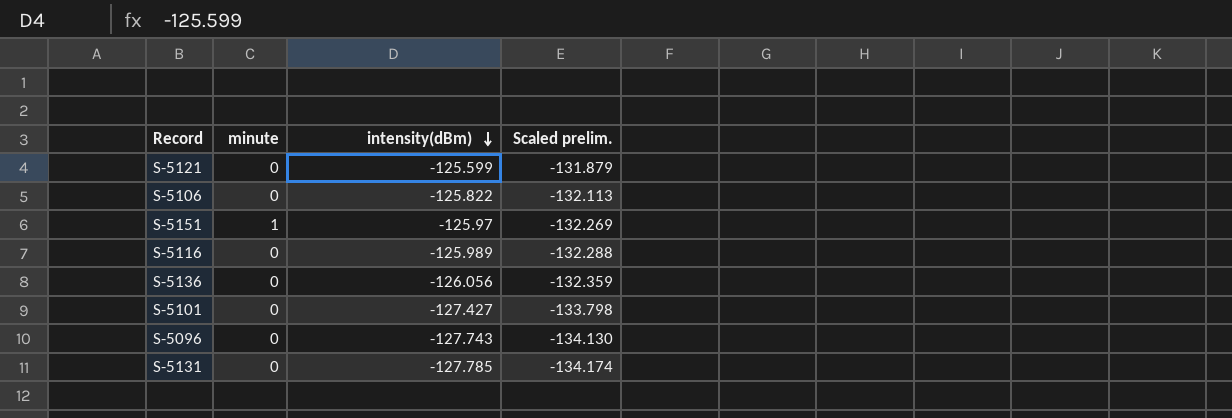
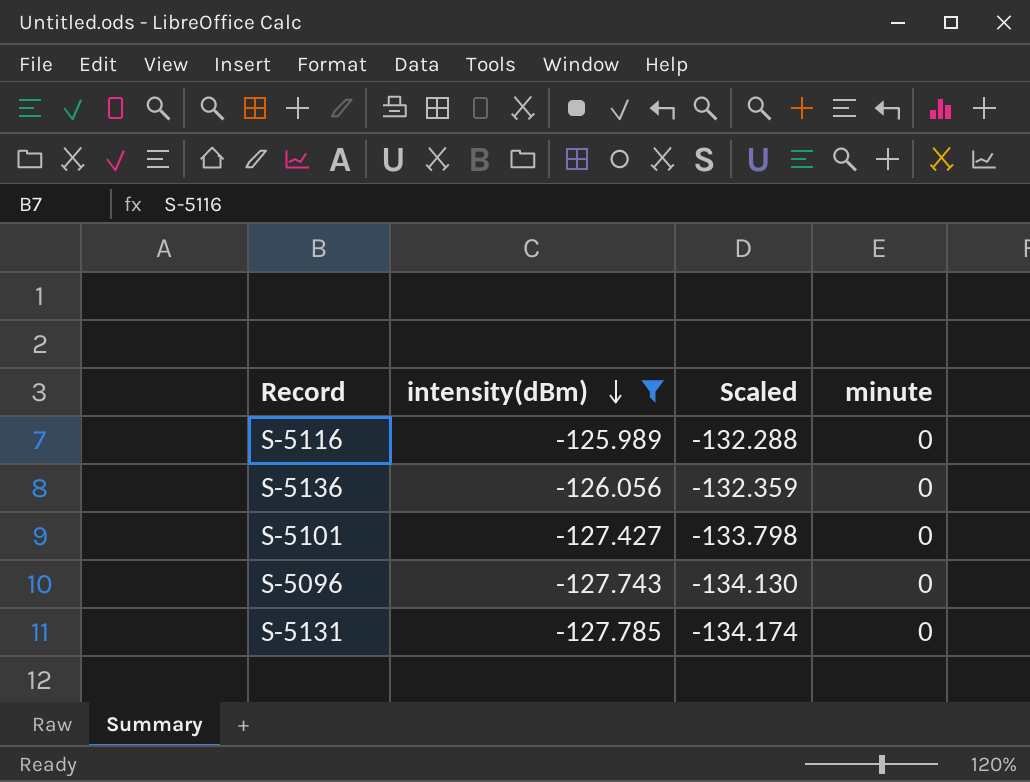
filter: none -> intensity(dBm) <= -125.989
column name: Scaled prelim. -> Scaled
column minute | position: 2 -> 4

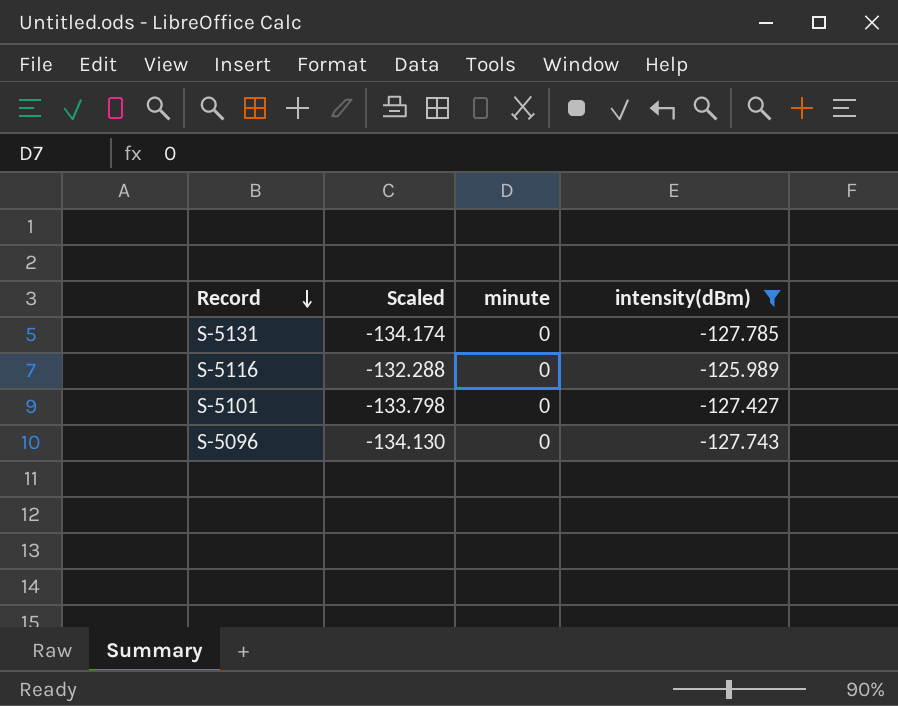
row order: intensity(dBm) descending -> Record descending
column intensity(dBm) | position: 2 -> 4
row S-5136: -126.056 | -132.359 | 0 -> none

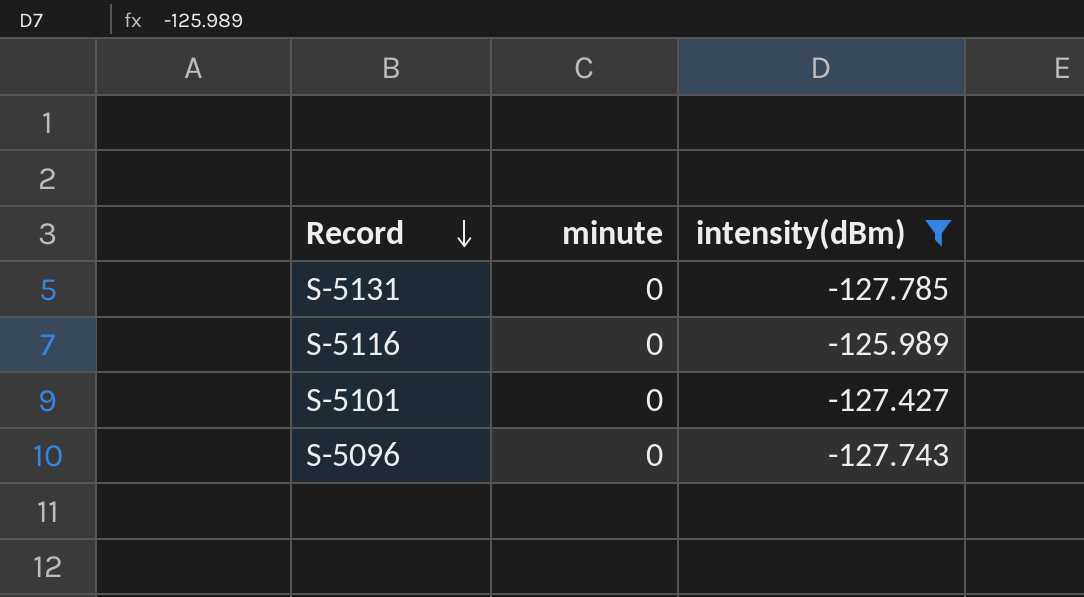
column Scaled | formula: [intensity(dBm)] * 1.05 -> none

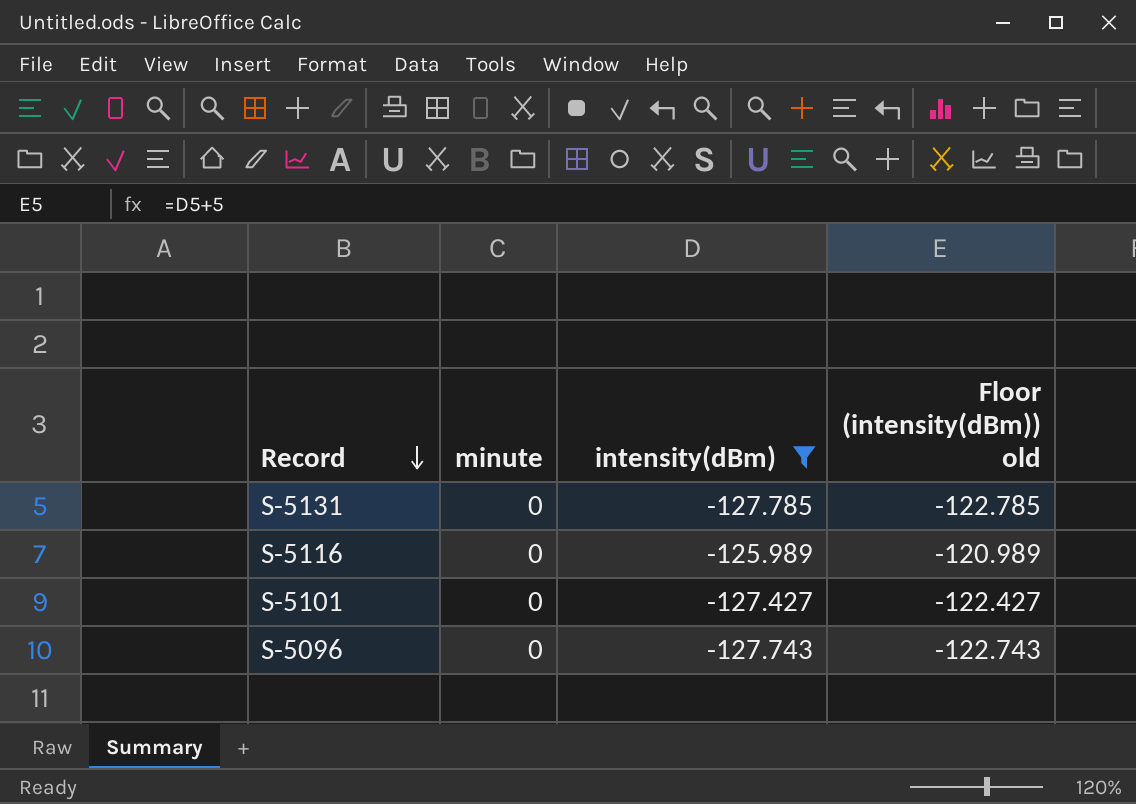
column Floor (intensity(dBm)) old | formula: none -> [intensity(dBm)] + 5

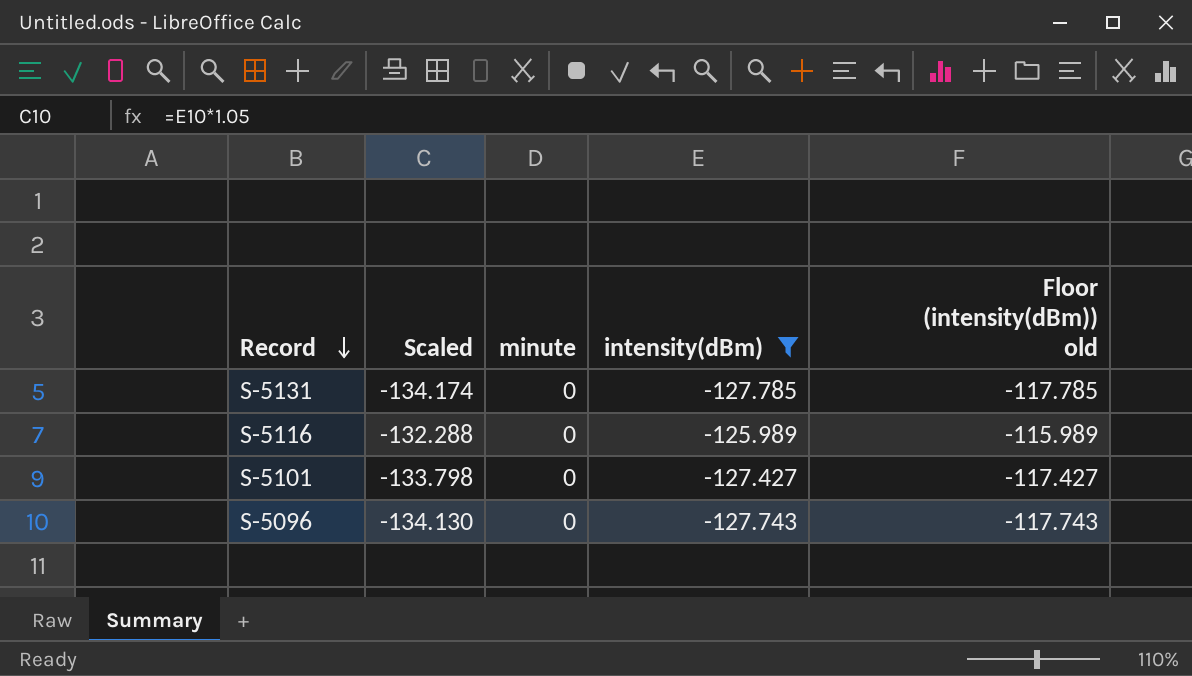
column Scaled | formula: none -> [intensity(dBm)] * 1.05
column Floor (intensity(dBm)) old | formula: [intensity(dBm)] + 5 -> [intensity(dBm)] + 10

